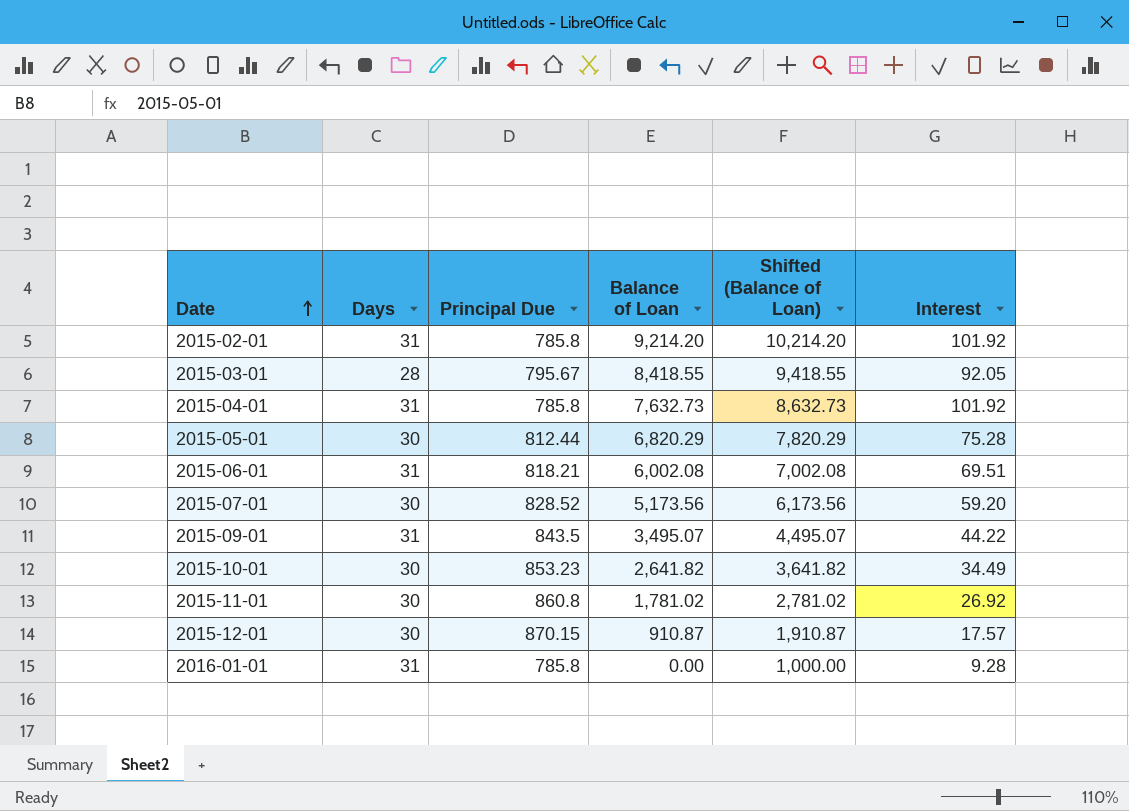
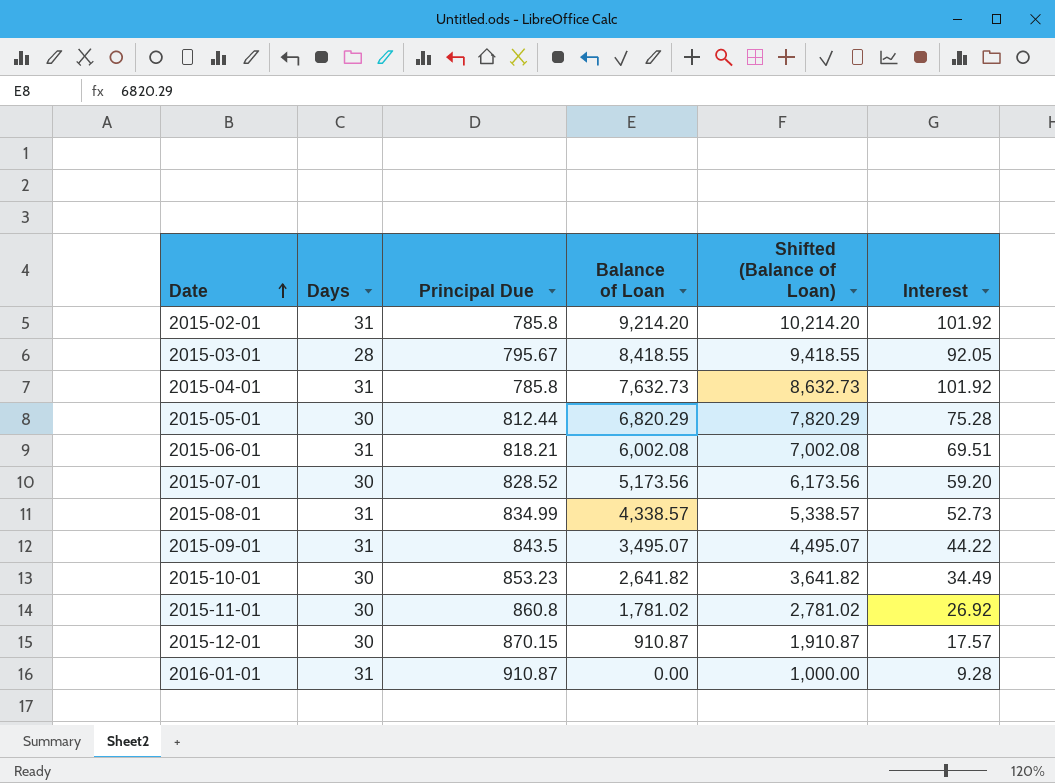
row 2015-08-01: none -> 31 | 834.99 | 4,338.57 | 5,338.57 | 52.73
2016-01-01 | Principal Due: 785.8 -> 910.87

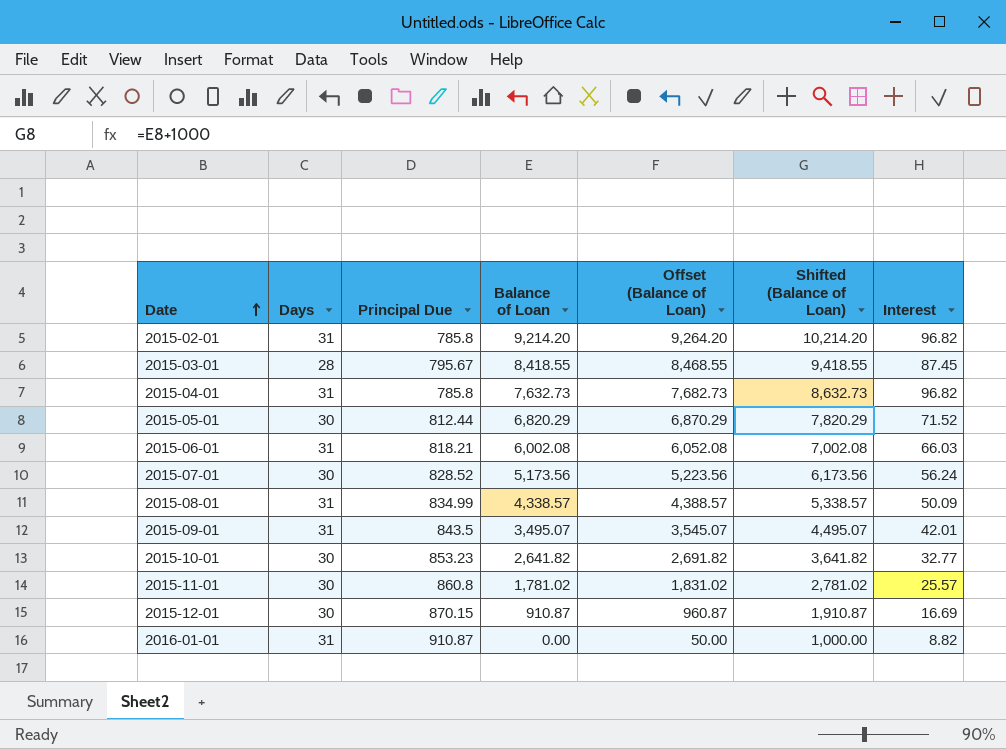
column Offset (Balance of Loan) | formula: none -> [Balance of Loan] + 50
2015-02-01 | Interest: 101.92 -> 96.82
2015-03-01 | Interest: 92.05 -> 87.45
2015-04-01 | Interest: 101.92 -> 96.82
2015-05-01 | Interest: 75.28 -> 71.52
2015-06-01 | Interest: 69.51 -> 66.03
2015-07-01 | Interest: 59.20 -> 56.24
2015-08-01 | Interest: 52.73 -> 50.09
2015-09-01 | Interest: 44.22 -> 42.01
2015-10-01 | Interest: 34.49 -> 32.77
2015-11-01 | Interest: 26.92 -> 25.57
2015-12-01 | Interest: 17.57 -> 16.69
2016-01-01 | Interest: 9.28 -> 8.82

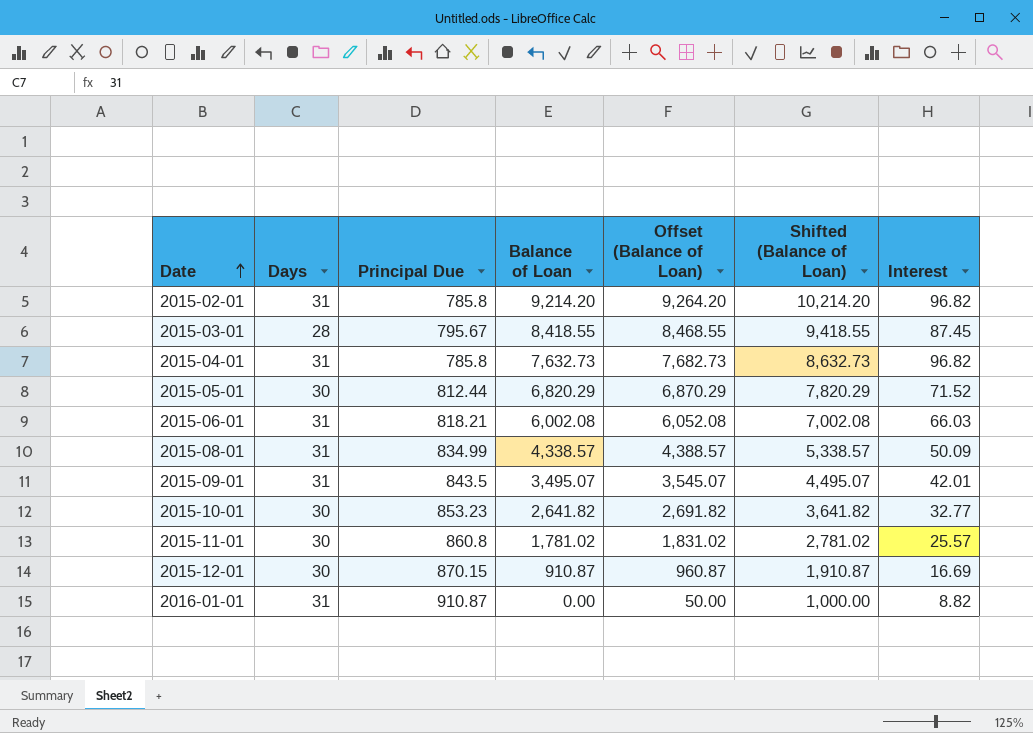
row 2015-07-01: 30 | 828.52 | 5,173.56 | 5,223.56 | 6,173.56 | 56.24 -> none

